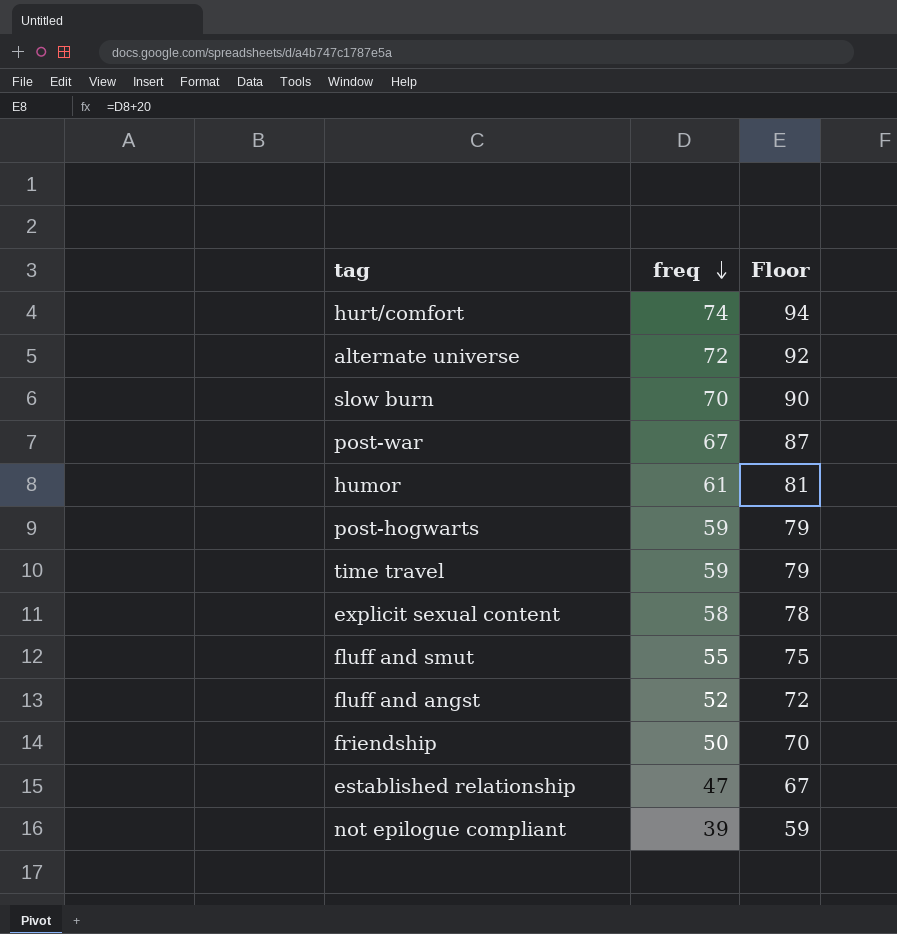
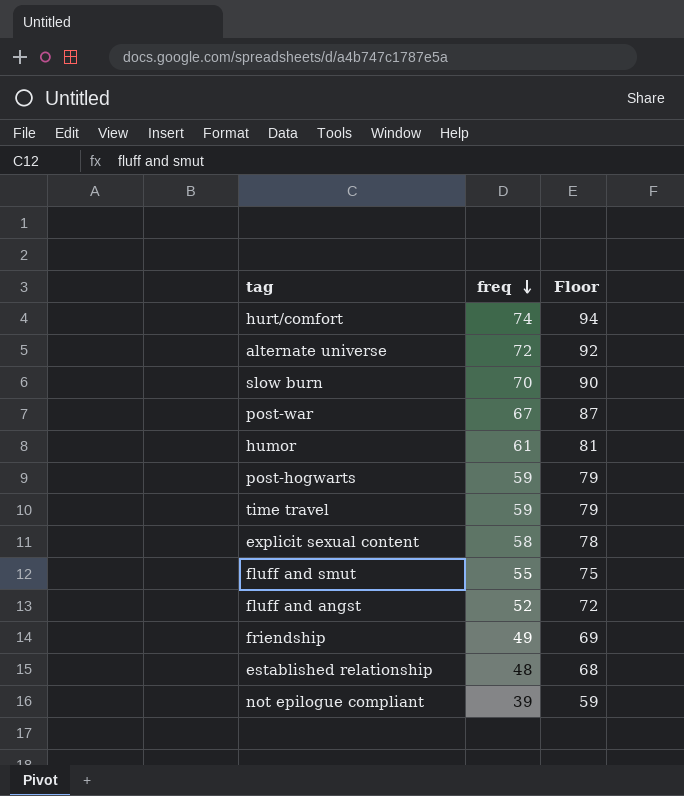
friendship | freq: 50 -> 49
friendship | Floor: 70 -> 69
established relationship | freq: 47 -> 48
established relationship | Floor: 67 -> 68

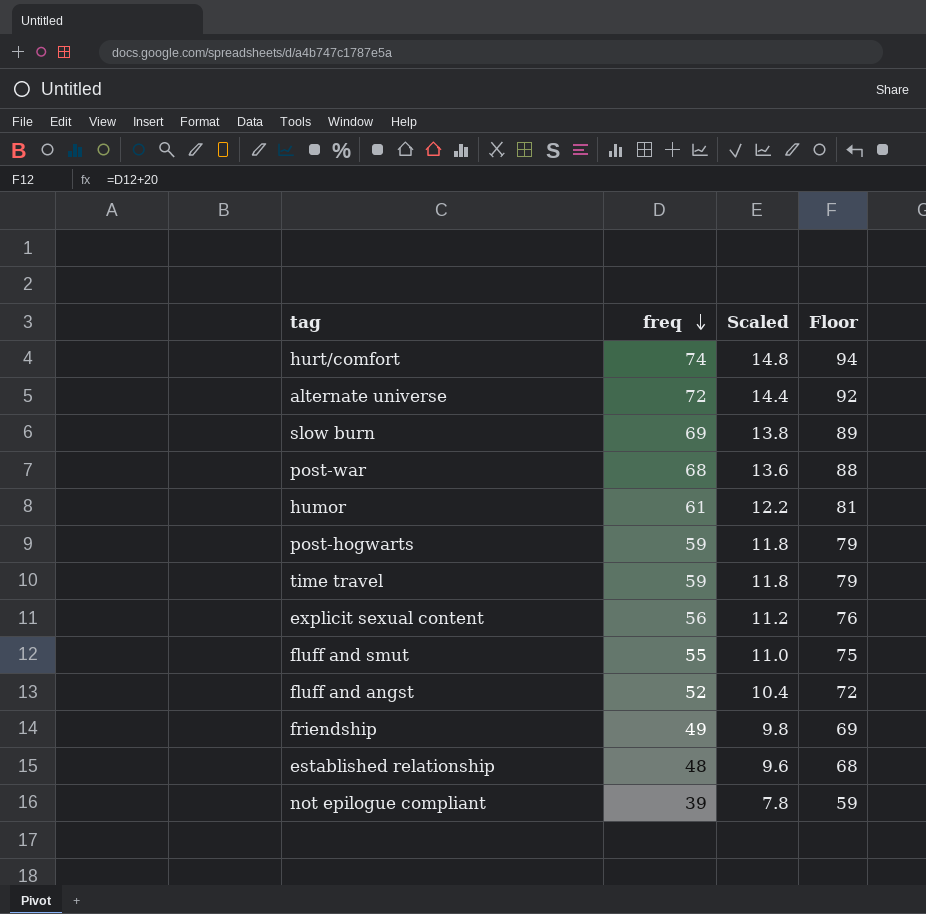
column Scaled | formula: none -> [freq] * 0.2
slow burn | freq: 70 -> 69
slow burn | Floor: 90 -> 89
post-war | freq: 67 -> 68
post-war | Floor: 87 -> 88
explicit sexual content | freq: 58 -> 56
explicit sexual content | Floor: 78 -> 76

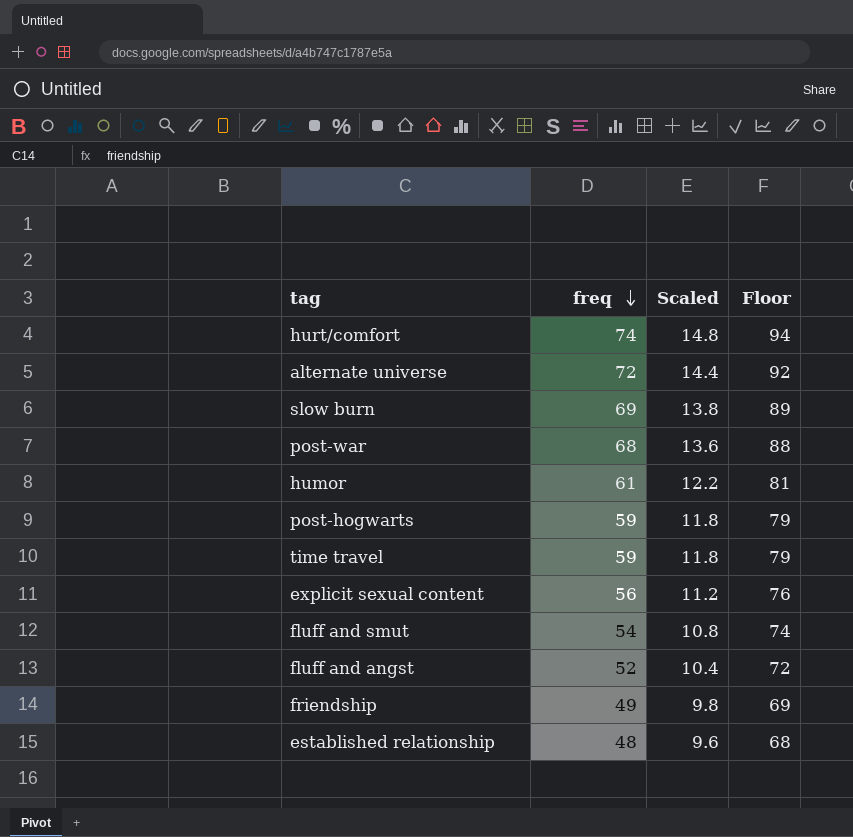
row not epilogue compliant: 39 | 7.8 | 59 -> none
fluff and smut | freq: 55 -> 54
fluff and smut | Scaled: 11.0 -> 10.8
fluff and smut | Floor: 75 -> 74

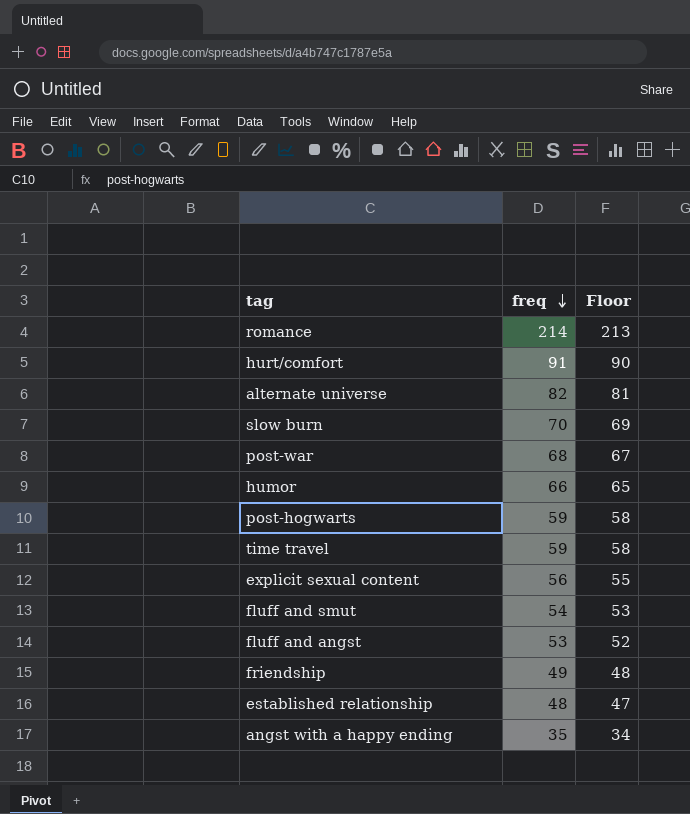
column Scaled | formula: [freq] * 0.2 -> none
column Floor | formula: [freq] + 20 -> [freq] - 1
row romance: none -> 214 | 213
hurt/comfort | freq: 74 -> 91
alternate universe | freq: 72 -> 82
slow burn | freq: 69 -> 70
humor | freq: 61 -> 66
fluff and angst | freq: 52 -> 53
row angst with a happy ending: none -> 35 | 34

